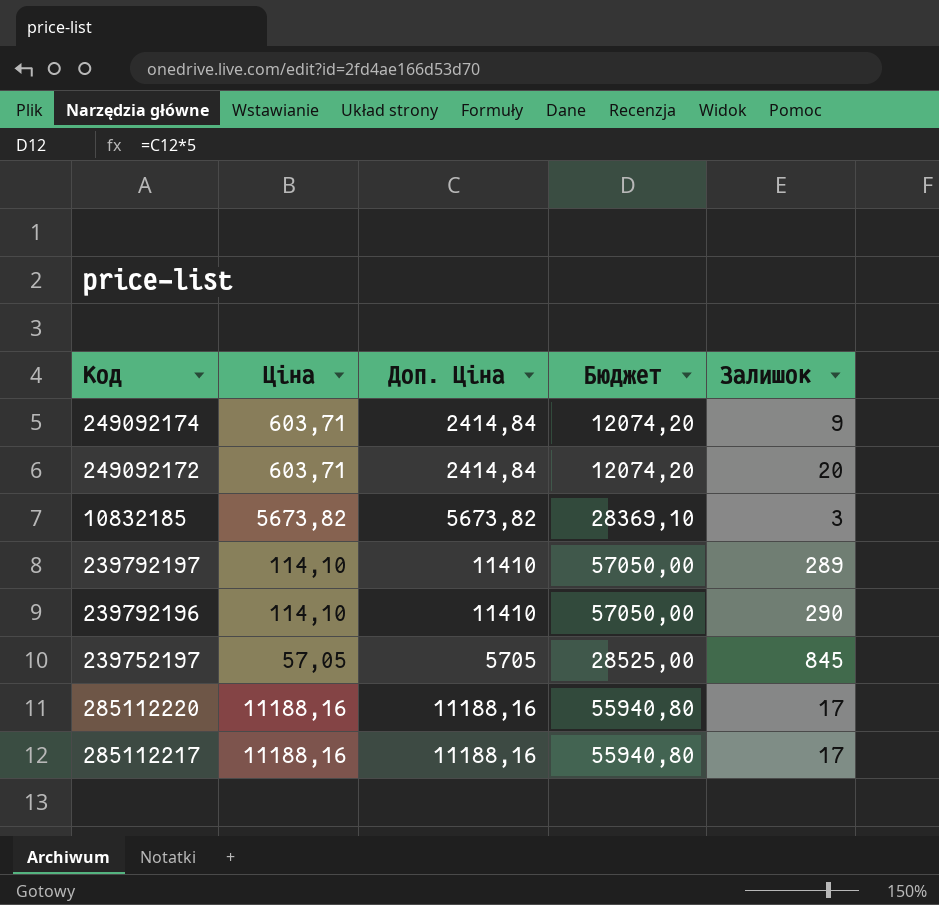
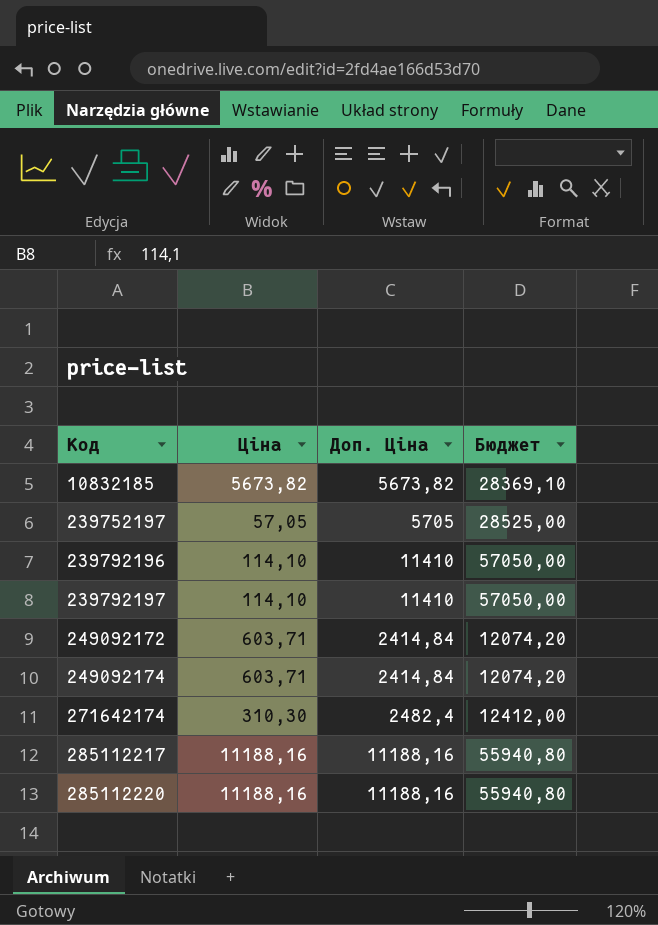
row order: none -> Код ascending
column Залишок | position: 5 -> none
row 271642174: none -> 310,30 | 2482,4 | 12412,00

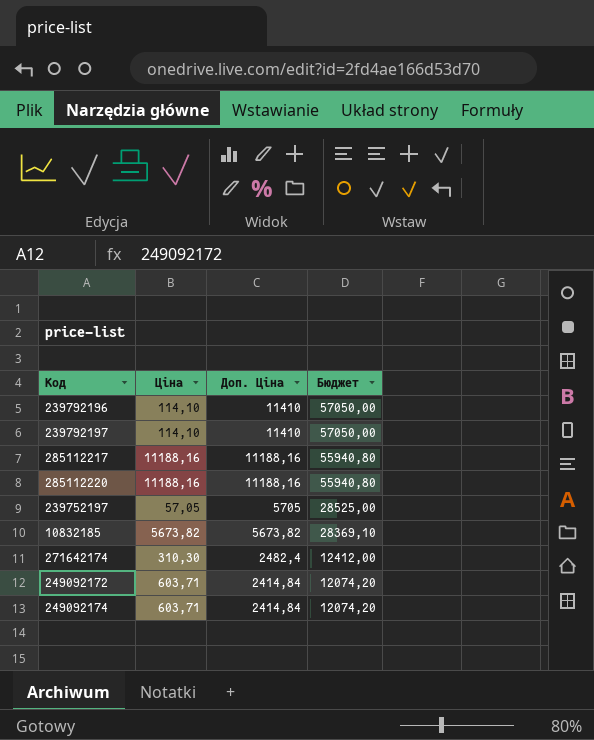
row order: Код ascending -> Доп. Ціна descending

